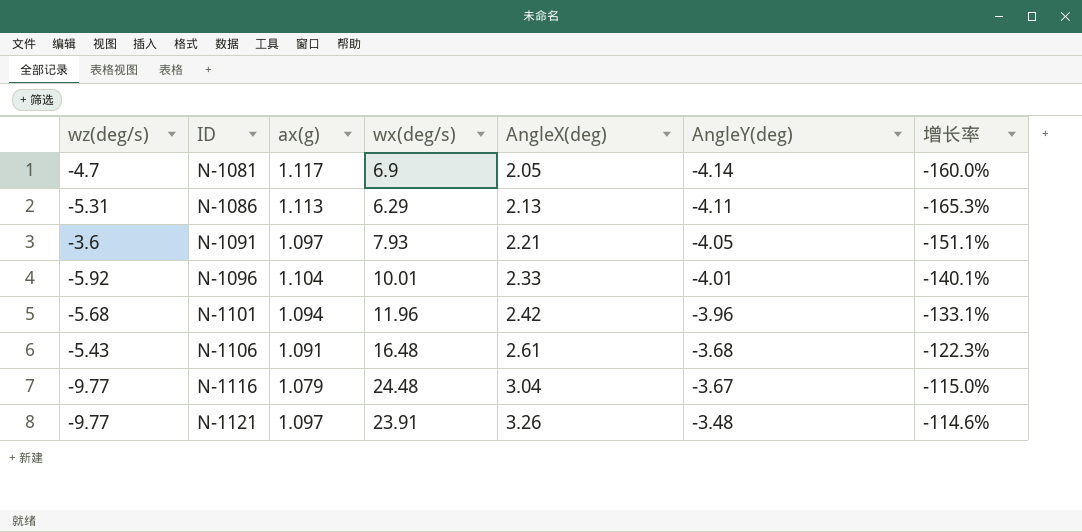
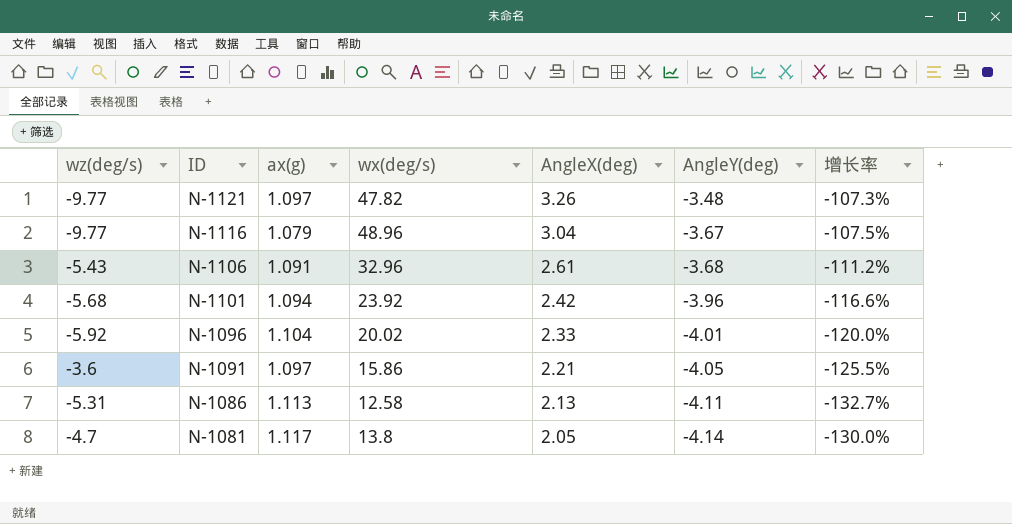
row order: ID ascending -> ID descending
N-1121 | wx(deg/s): 23.91 -> 47.82
N-1121 | 增长率: -114.6% -> -107.3%
N-1116 | wx(deg/s): 24.48 -> 48.96
N-1116 | 增长率: -115.0% -> -107.5%
N-1106 | wx(deg/s): 16.48 -> 32.96
N-1106 | 增长率: -122.3% -> -111.2%
N-1101 | wx(deg/s): 11.96 -> 23.92
N-1101 | 增长率: -133.1% -> -116.6%
N-1096 | wx(deg/s): 10.01 -> 20.02
N-1096 | 增长率: -140.1% -> -120.0%
N-1091 | wx(deg/s): 7.93 -> 15.86
N-1091 | 增长率: -151.1% -> -125.5%
N-1086 | wx(deg/s): 6.29 -> 12.58
N-1086 | 增长率: -165.3% -> -132.7%
N-1081 | wx(deg/s): 6.9 -> 13.8
N-1081 | 增长率: -160.0% -> -130.0%

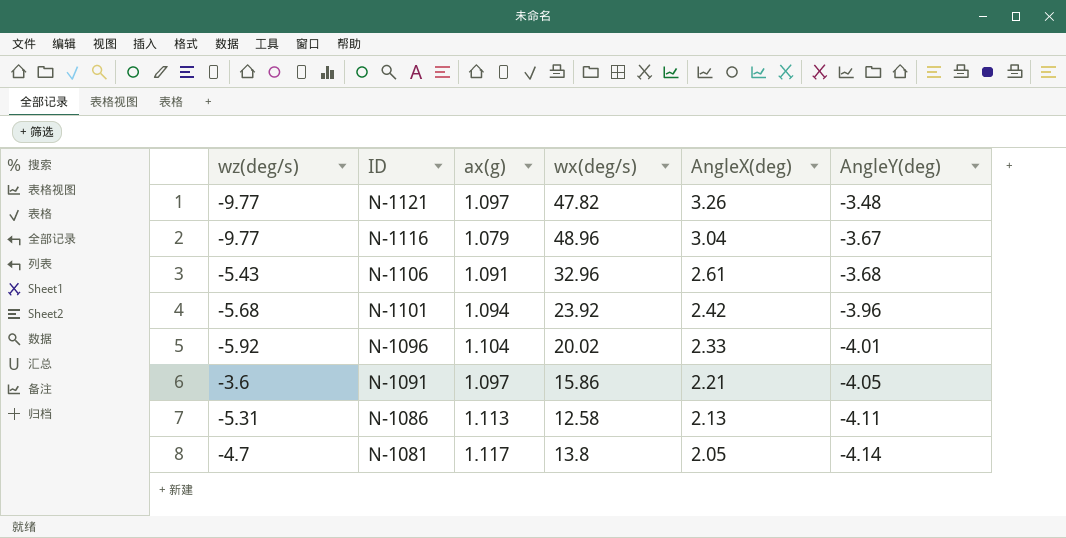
column 增长率 | formula: ([AngleY(deg)] - [wx(deg/s)]) / [wx(deg/s)] -> none

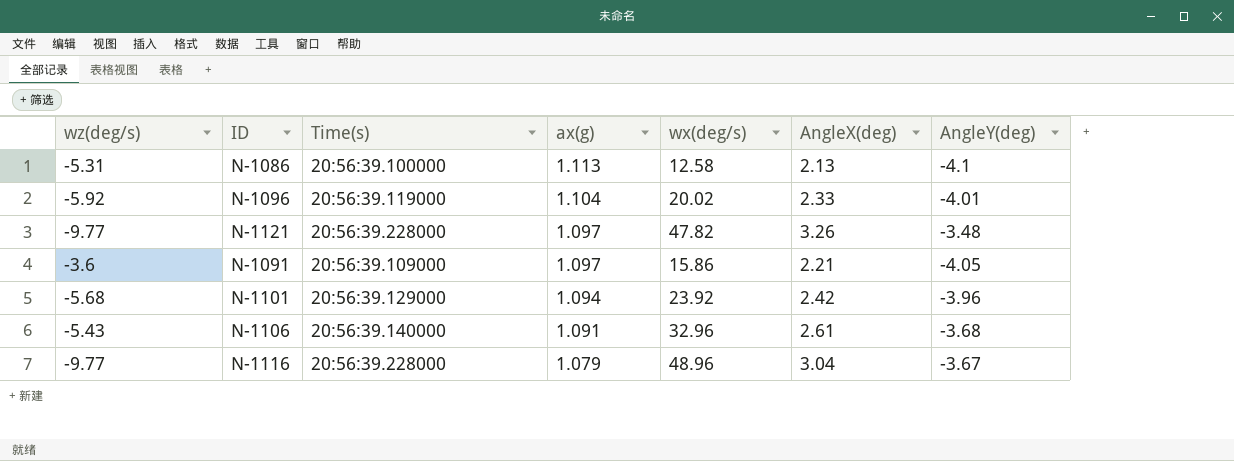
row order: ID descending -> ax(g) descending
column Time(s) | position: none -> 3
row N-1081: -4.7 | 1.117 | 13.8 | 2.05 | -4.14 -> none
N-1086 | AngleY(deg): -4.11 -> -4.1

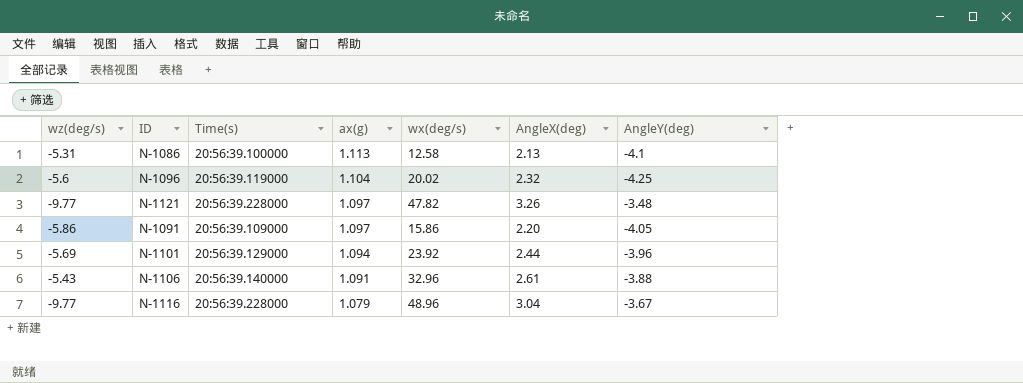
N-1096 | wz(deg/s): -5.92 -> -5.6
N-1096 | AngleX(deg): 2.33 -> 2.32
N-1096 | AngleY(deg): -4.01 -> -4.25
N-1091 | wz(deg/s): -3.6 -> -5.86
N-1091 | AngleX(deg): 2.21 -> 2.20
N-1101 | wz(deg/s): -5.68 -> -5.69
N-1101 | AngleX(deg): 2.42 -> 2.44
N-1106 | AngleY(deg): -3.68 -> -3.88

